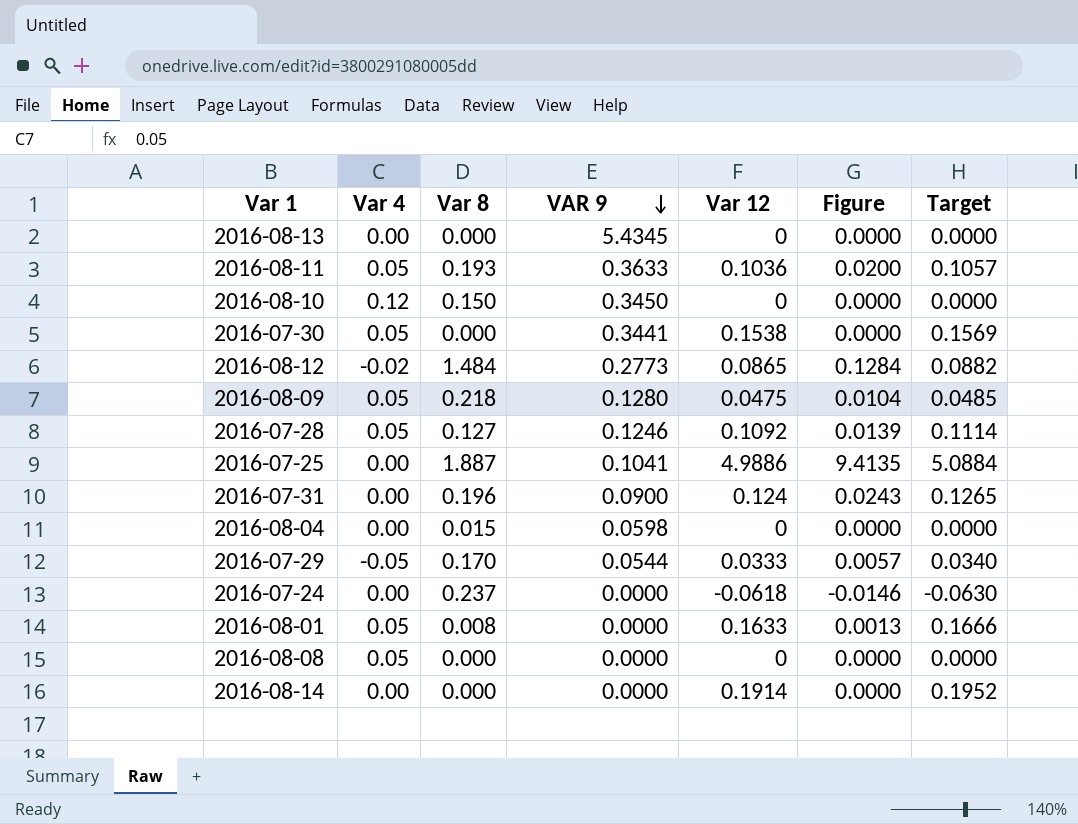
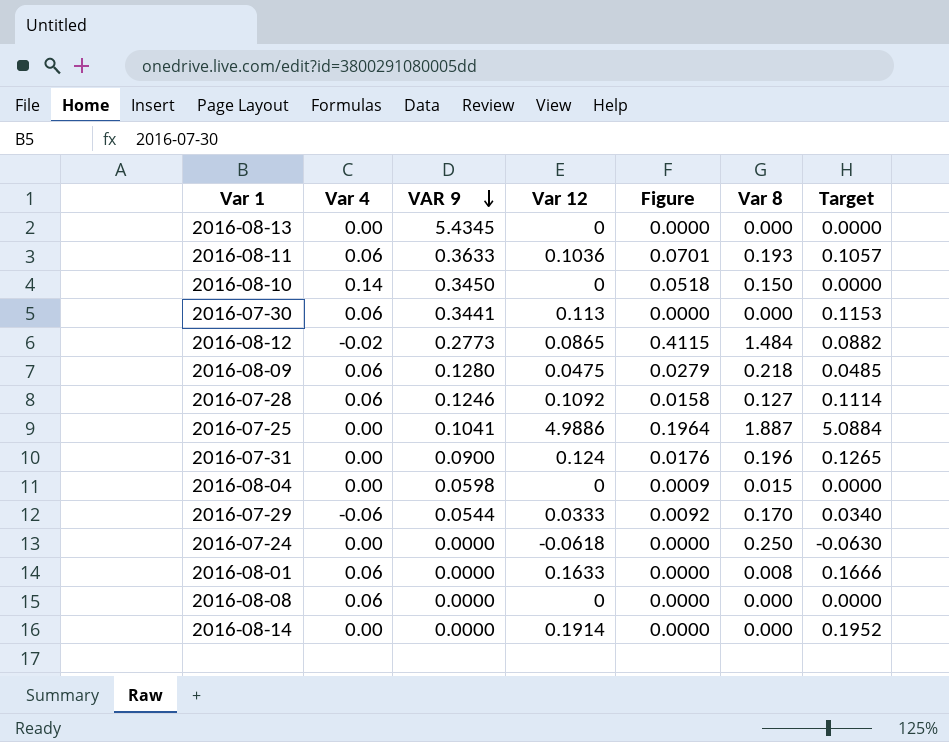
column Figure | formula: [Var 8] * [Var 12] -> [VAR 9] * [Var 8]
column Var 8 | position: 3 -> 6
2016-08-11 | Var 4: 0.05 -> 0.06
2016-08-10 | Var 4: 0.12 -> 0.14
2016-07-30 | Var 4: 0.05 -> 0.06
2016-07-30 | Var 12: 0.1538 -> 0.113
2016-07-30 | Target: 0.1569 -> 0.1153
2016-08-09 | Var 4: 0.05 -> 0.06
2016-07-28 | Var 4: 0.05 -> 0.06
2016-07-29 | Var 4: -0.05 -> -0.06
2016-07-24 | Var 8: 0.237 -> 0.250
2016-08-01 | Var 4: 0.05 -> 0.06
2016-08-08 | Var 4: 0.05 -> 0.06

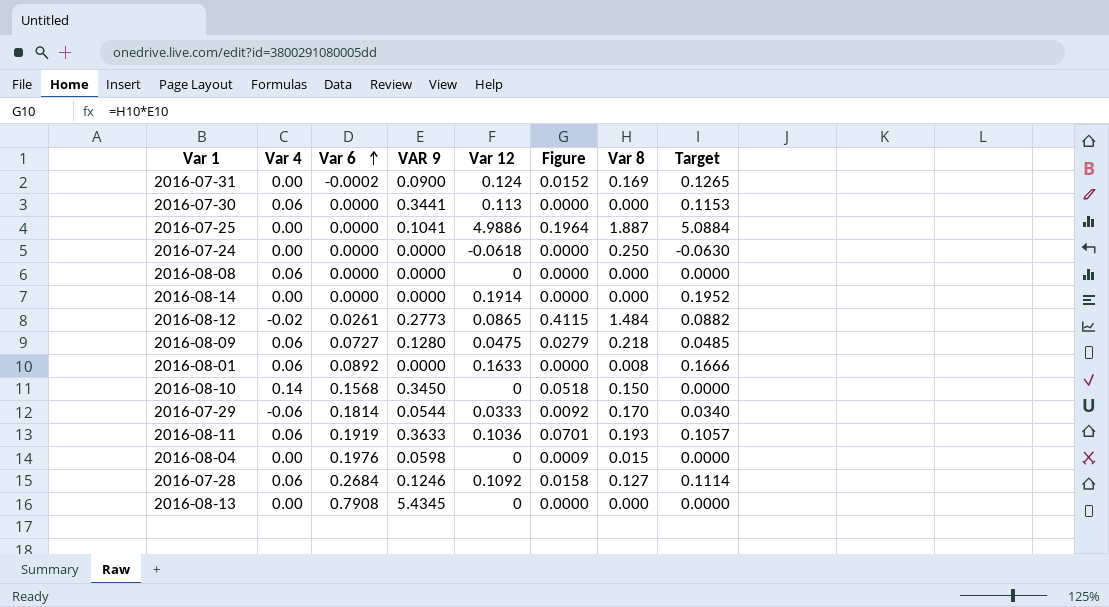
row order: VAR 9 descending -> Var 6 ascending
column Var 6 | position: none -> 3
2016-07-31 | Figure: 0.0176 -> 0.0152
2016-07-31 | Var 8: 0.196 -> 0.169

